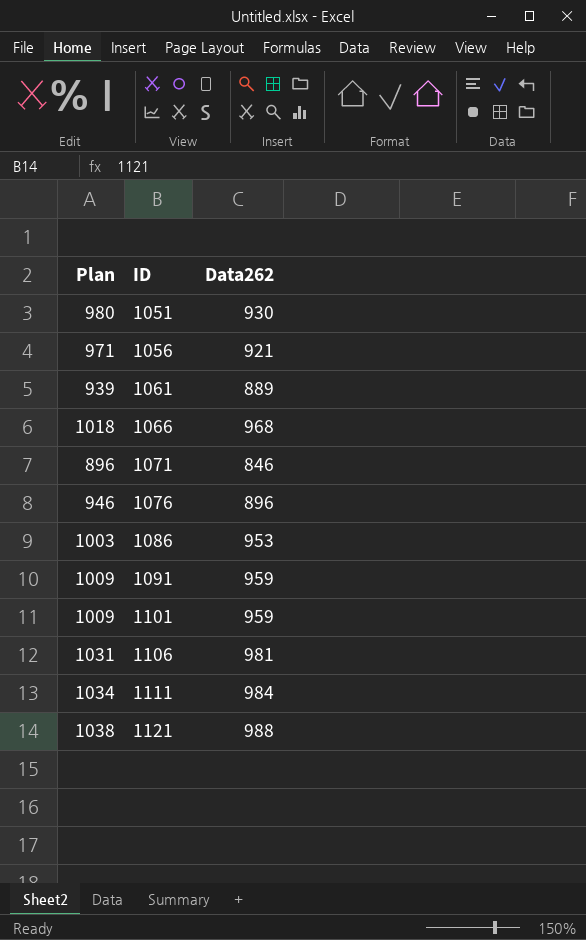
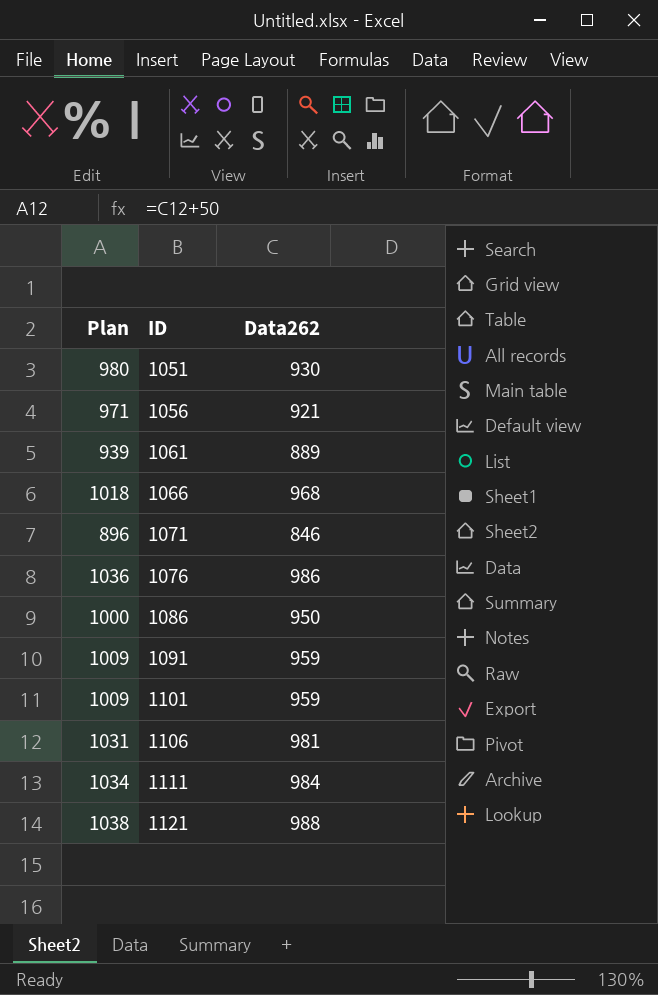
1076 | Plan: 946 -> 1036
1076 | Data262: 896 -> 986
1086 | Plan: 1003 -> 1000
1086 | Data262: 953 -> 950

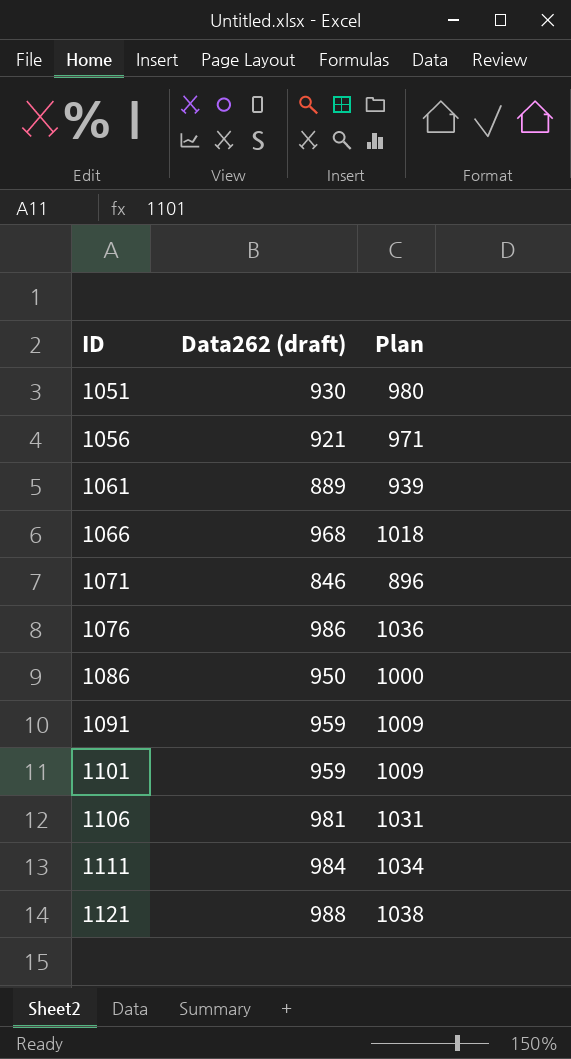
column name: Data262 -> Data262 (draft)
column Plan | position: 1 -> 3

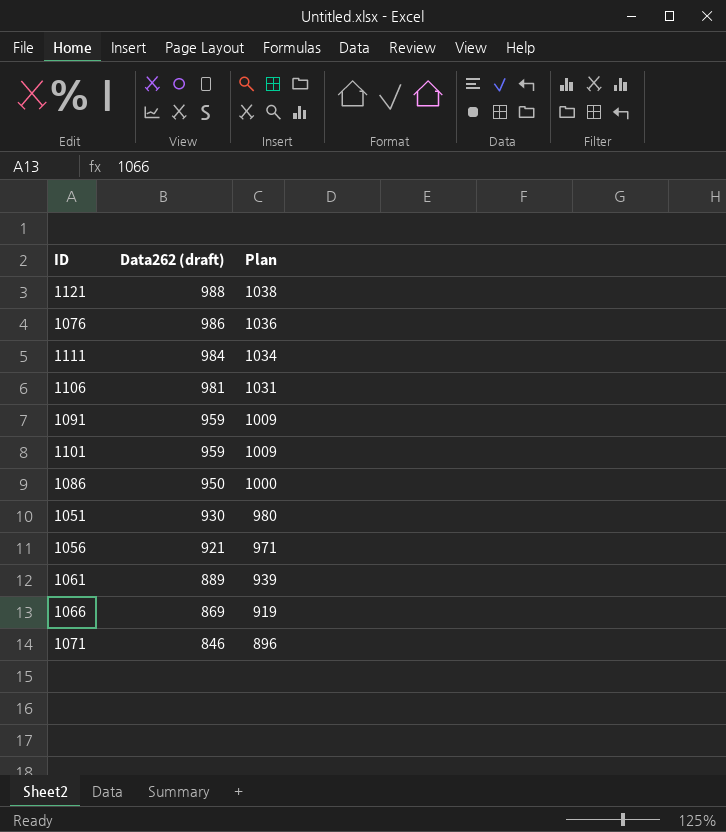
row order: ID ascending -> Data262 (draft) descending
1066 | Data262 (draft): 968 -> 869
1066 | Plan: 1018 -> 919

